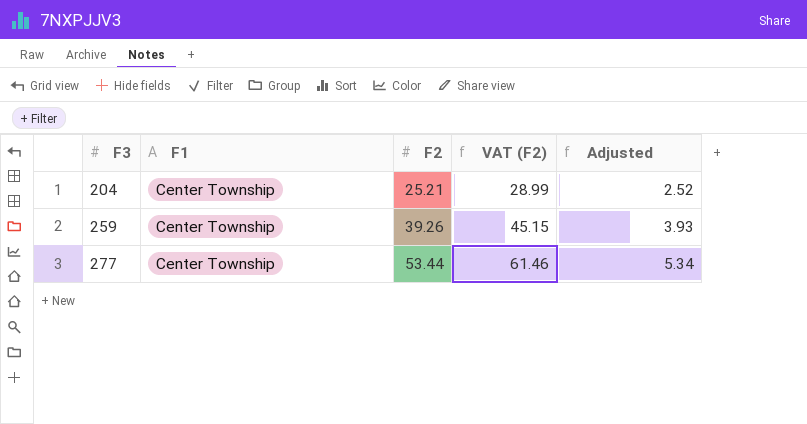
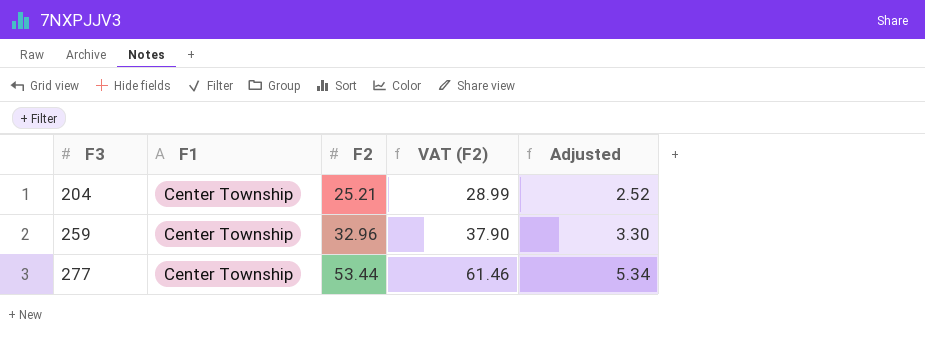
259 | F2: 39.26 -> 32.96
259 | VAT (F2): 45.15 -> 37.90
259 | Adjusted: 3.93 -> 3.30

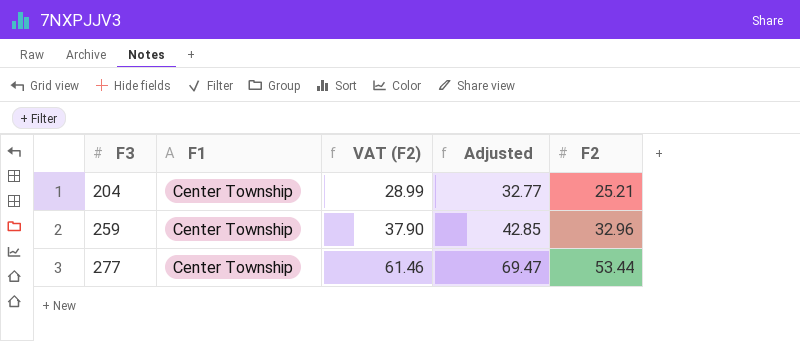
column Adjusted | formula: [F2] * 0.1 -> [F2] * 1.3
column F2 | position: 3 -> 5

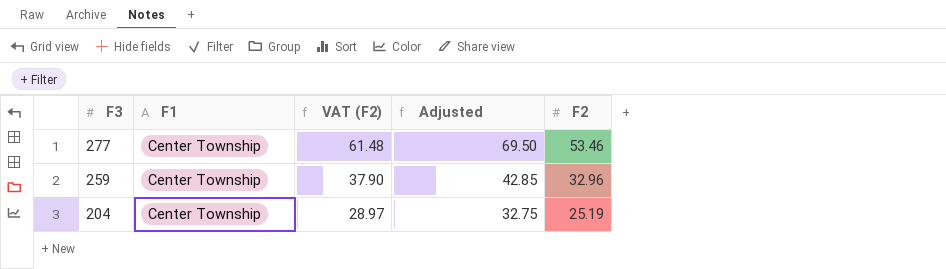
row order: F3 ascending -> F3 descending
277 | VAT (F2): 61.46 -> 61.48
277 | Adjusted: 69.47 -> 69.50
277 | F2: 53.44 -> 53.46
204 | VAT (F2): 28.99 -> 28.97
204 | Adjusted: 32.77 -> 32.75
204 | F2: 25.21 -> 25.19

